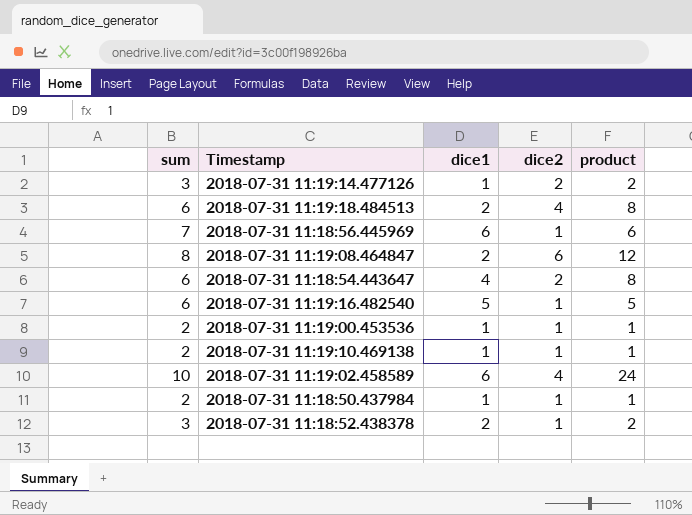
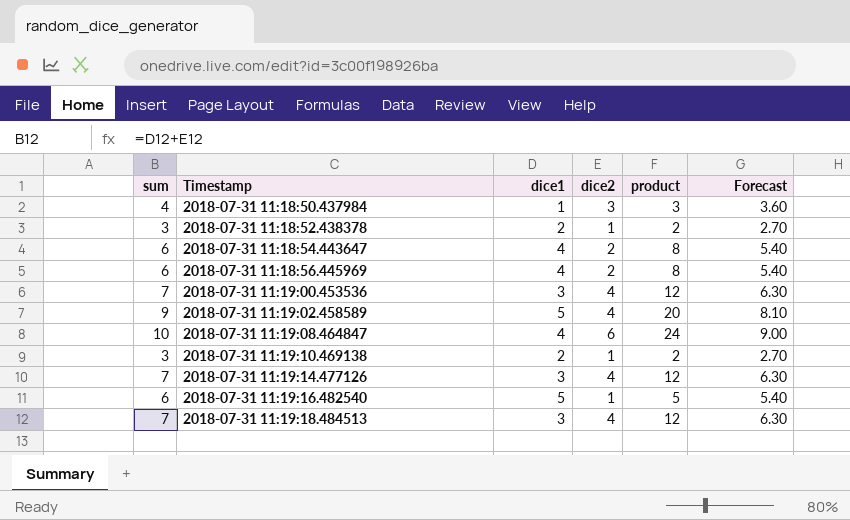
row order: none -> Timestamp ascending
column Forecast | formula: none -> [sum] * 0.9
2018-07-31 11:18:50.437984 | sum: 2 -> 4
2018-07-31 11:18:50.437984 | dice2: 1 -> 3
2018-07-31 11:18:50.437984 | product: 1 -> 3
2018-07-31 11:18:56.445969 | sum: 7 -> 6
2018-07-31 11:18:56.445969 | dice1: 6 -> 4
2018-07-31 11:18:56.445969 | dice2: 1 -> 2
2018-07-31 11:18:56.445969 | product: 6 -> 8
2018-07-31 11:19:00.453536 | sum: 2 -> 7
2018-07-31 11:19:00.453536 | dice1: 1 -> 3
2018-07-31 11:19:00.453536 | dice2: 1 -> 4
2018-07-31 11:19:00.453536 | product: 1 -> 12
2018-07-31 11:19:02.458589 | sum: 10 -> 9
2018-07-31 11:19:02.458589 | dice1: 6 -> 5
2018-07-31 11:19:02.458589 | product: 24 -> 20
2018-07-31 11:19:08.464847 | sum: 8 -> 10
2018-07-31 11:19:08.464847 | dice1: 2 -> 4
2018-07-31 11:19:08.464847 | product: 12 -> 24
2018-07-31 11:19:10.469138 | sum: 2 -> 3
2018-07-31 11:19:10.469138 | dice1: 1 -> 2
2018-07-31 11:19:10.469138 | product: 1 -> 2
2018-07-31 11:19:14.477126 | sum: 3 -> 7
2018-07-31 11:19:14.477126 | dice1: 1 -> 3
2018-07-31 11:19:14.477126 | dice2: 2 -> 4
2018-07-31 11:19:14.477126 | product: 2 -> 12
2018-07-31 11:19:18.484513 | sum: 6 -> 7
2018-07-31 11:19:18.484513 | dice1: 2 -> 3
2018-07-31 11:19:18.484513 | product: 8 -> 12

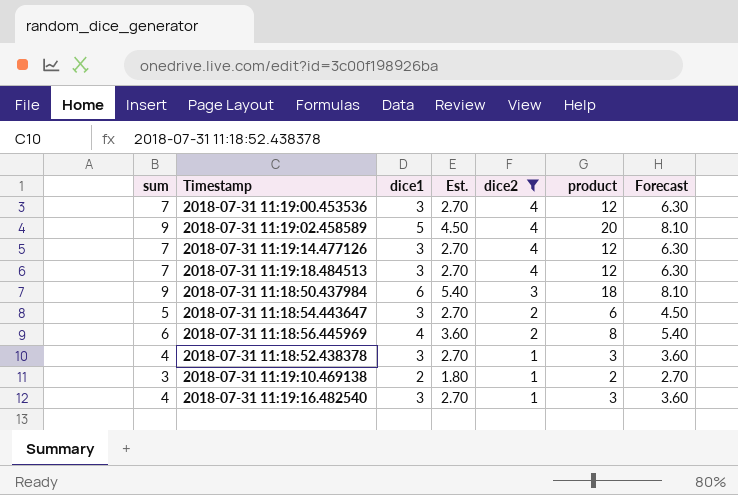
filter: none -> dice2 != 6
row order: Timestamp ascending -> dice2 descending
column Est. | formula: none -> [dice1] * 0.9
2018-07-31 11:18:50.437984 | sum: 4 -> 9
2018-07-31 11:18:50.437984 | dice1: 1 -> 6
2018-07-31 11:18:50.437984 | product: 3 -> 18
2018-07-31 11:18:50.437984 | Forecast: 3.60 -> 8.10
2018-07-31 11:18:54.443647 | sum: 6 -> 5
2018-07-31 11:18:54.443647 | dice1: 4 -> 3
2018-07-31 11:18:54.443647 | product: 8 -> 6
2018-07-31 11:18:54.443647 | Forecast: 5.40 -> 4.50
2018-07-31 11:18:52.438378 | sum: 3 -> 4
2018-07-31 11:18:52.438378 | dice1: 2 -> 3
2018-07-31 11:18:52.438378 | product: 2 -> 3
2018-07-31 11:18:52.438378 | Forecast: 2.70 -> 3.60
2018-07-31 11:19:16.482540 | sum: 6 -> 4
2018-07-31 11:19:16.482540 | dice1: 5 -> 3
2018-07-31 11:19:16.482540 | product: 5 -> 3
2018-07-31 11:19:16.482540 | Forecast: 5.40 -> 3.60

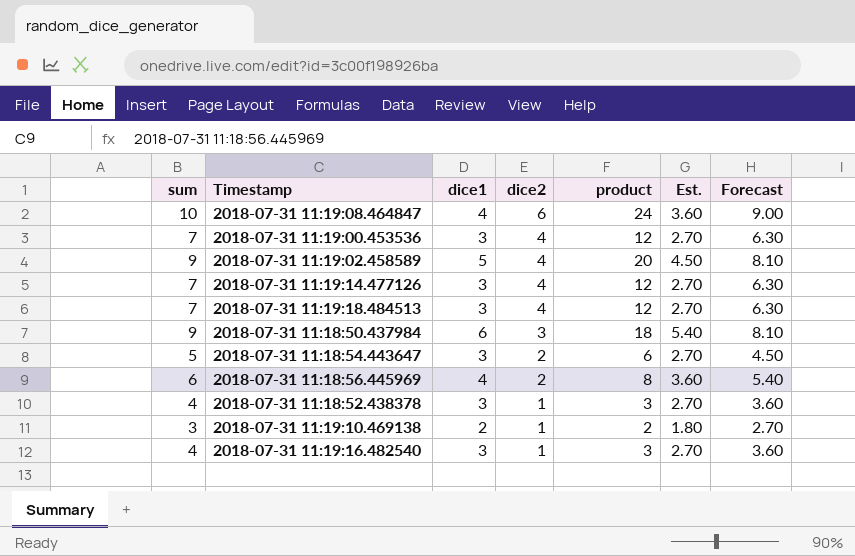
filter: dice2 != 6 -> none
column Est. | position: 4 -> 6

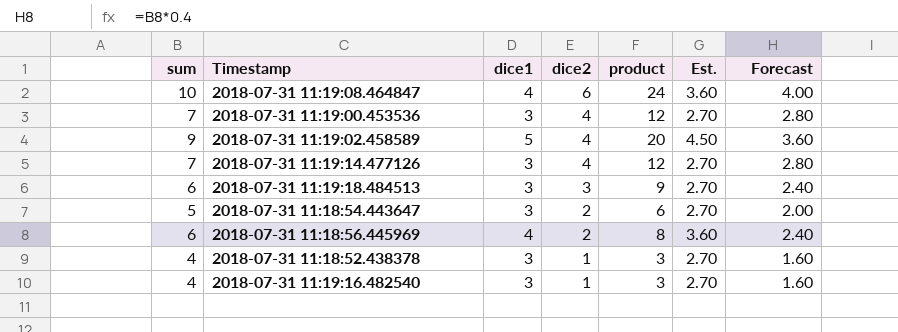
column Forecast | formula: [sum] * 0.9 -> [sum] * 0.4
row 2018-07-31 11:18:50.437984: 9 | 6 | 3 | 18 | 5.40 | 8.10 -> none
row 2018-07-31 11:19:10.469138: 3 | 2 | 1 | 2 | 1.80 | 2.70 -> none
2018-07-31 11:19:18.484513 | sum: 7 -> 6
2018-07-31 11:19:18.484513 | dice2: 4 -> 3
2018-07-31 11:19:18.484513 | product: 12 -> 9

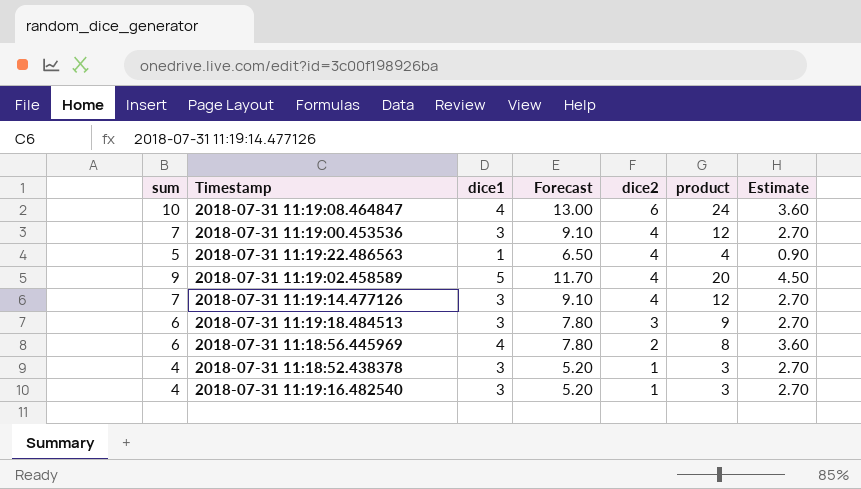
column Forecast | formula: [sum] * 0.4 -> [sum] * 1.3
column Forecast | position: 7 -> 4
column name: Est. -> Estimate
row 2018-07-31 11:18:54.443647: 5 | 3 | 2 | 6 | 2.70 | 2.00 -> none
row 2018-07-31 11:19:22.486563: none -> 5 | 1 | 6.50 | 4 | 4 | 0.90

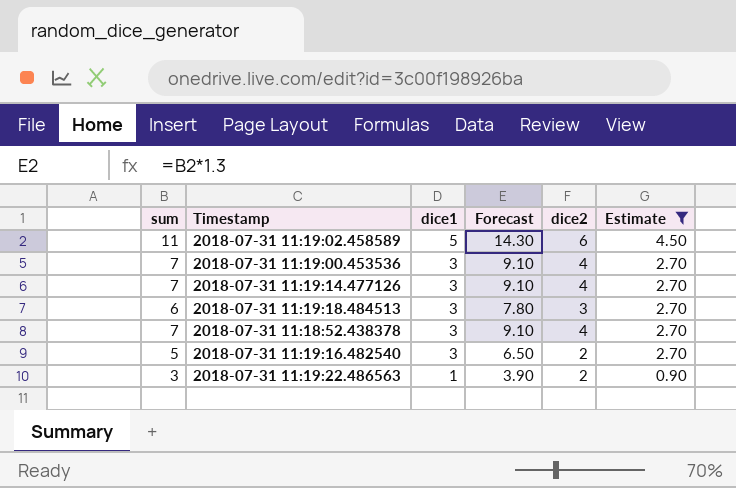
filter: none -> Estimate != 3.60
row order: dice2 descending -> dice1 descending
column product | formula: [dice1] * [dice2] -> none
2018-07-31 11:19:02.458589 | sum: 9 -> 11
2018-07-31 11:19:02.458589 | Forecast: 11.70 -> 14.30
2018-07-31 11:19:02.458589 | dice2: 4 -> 6
2018-07-31 11:18:52.438378 | sum: 4 -> 7
2018-07-31 11:18:52.438378 | Forecast: 5.20 -> 9.10
2018-07-31 11:18:52.438378 | dice2: 1 -> 4
2018-07-31 11:19:16.482540 | sum: 4 -> 5
2018-07-31 11:19:16.482540 | Forecast: 5.20 -> 6.50
2018-07-31 11:19:16.482540 | dice2: 1 -> 2
2018-07-31 11:19:22.486563 | sum: 5 -> 3
2018-07-31 11:19:22.486563 | Forecast: 6.50 -> 3.90
2018-07-31 11:19:22.486563 | dice2: 4 -> 2

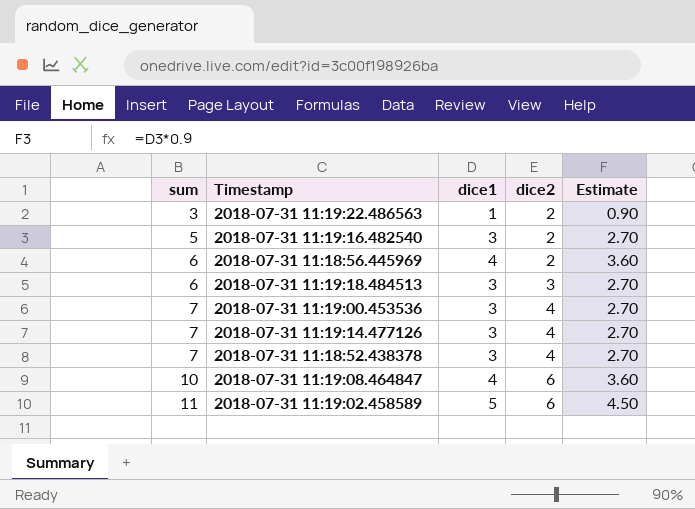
filter: Estimate != 3.60 -> none
row order: dice1 descending -> sum ascending
column Forecast | formula: [sum] * 1.3 -> none

